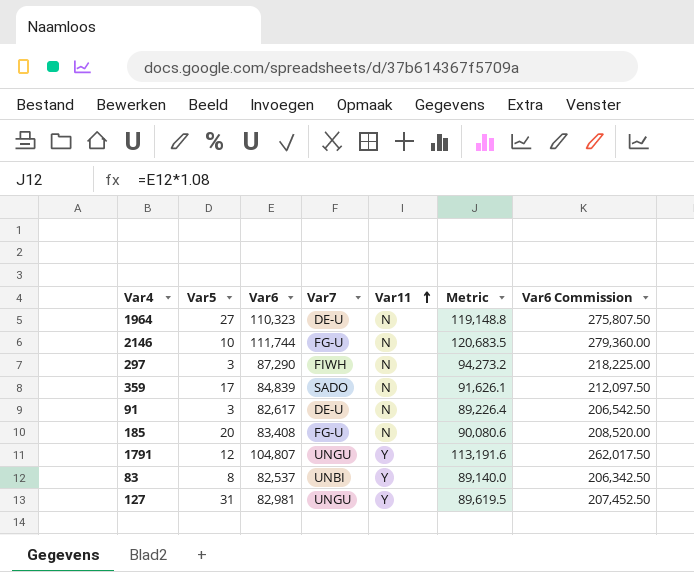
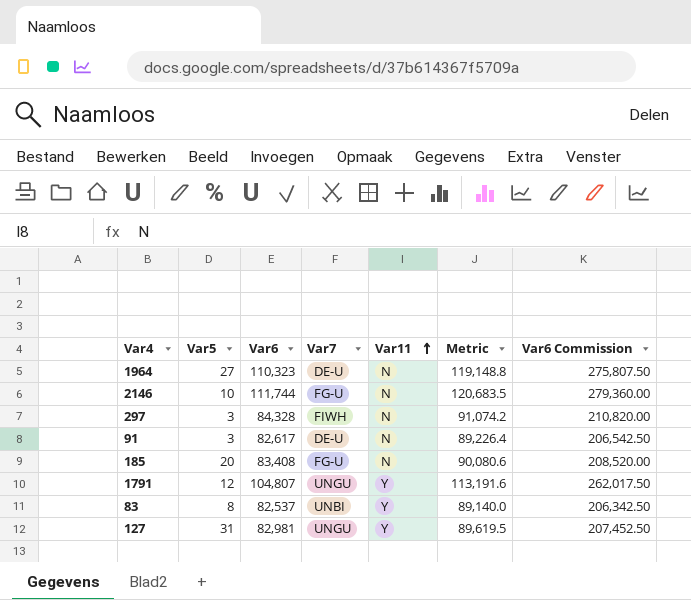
row 359: 17 | 84,839 | SADO | N | 91,626.1 | 212,097.50 -> none
297 | Var6: 87,290 -> 84,328
297 | Metric: 94,273.2 -> 91,074.2
297 | Var6 Commission: 218,225.00 -> 210,820.00

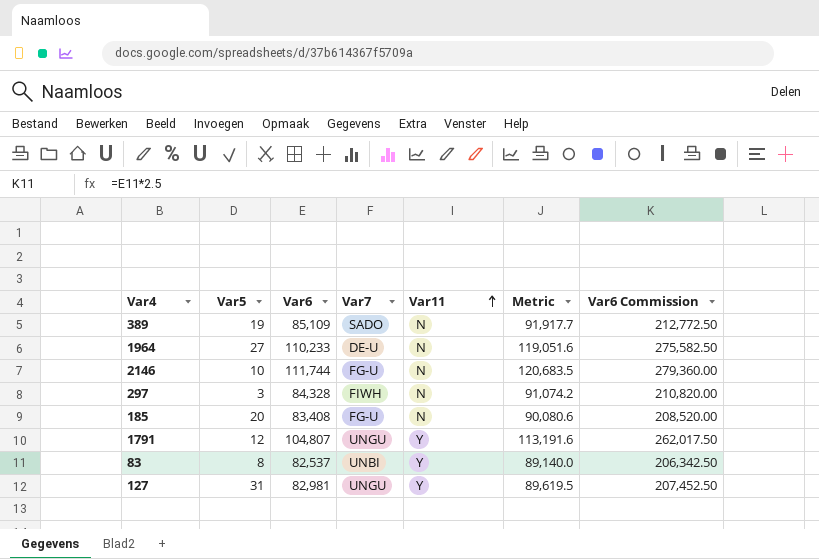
row 91: 3 | 82,617 | DE-U | N | 89,226.4 | 206,542.50 -> none
row 389: none -> 19 | 85,109 | SADO | N | 91,917.7 | 212,772.50
1964 | Var6: 110,323 -> 110,233
1964 | Metric: 119,148.8 -> 119,051.6
1964 | Var6 Commission: 275,807.50 -> 275,582.50

